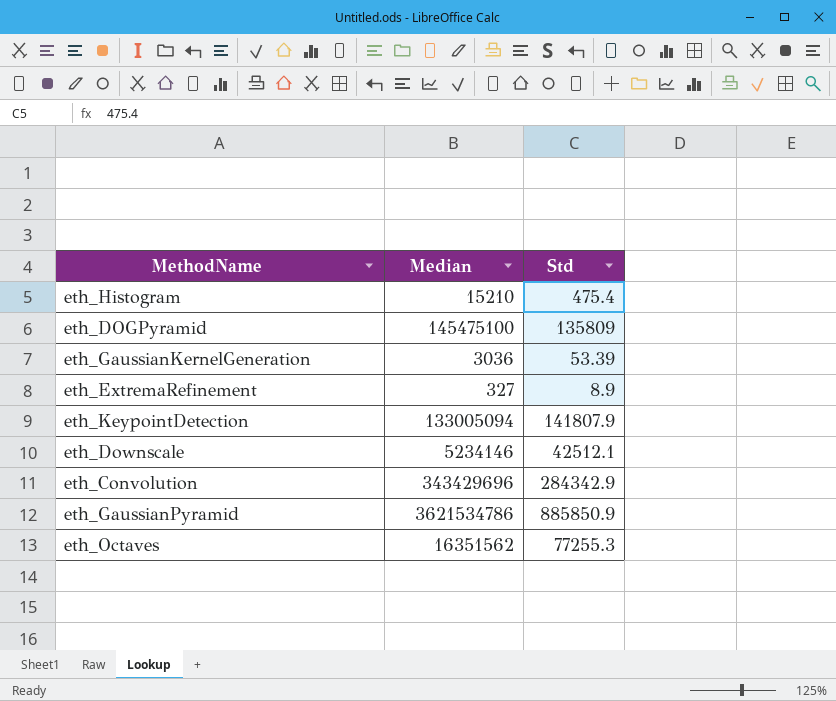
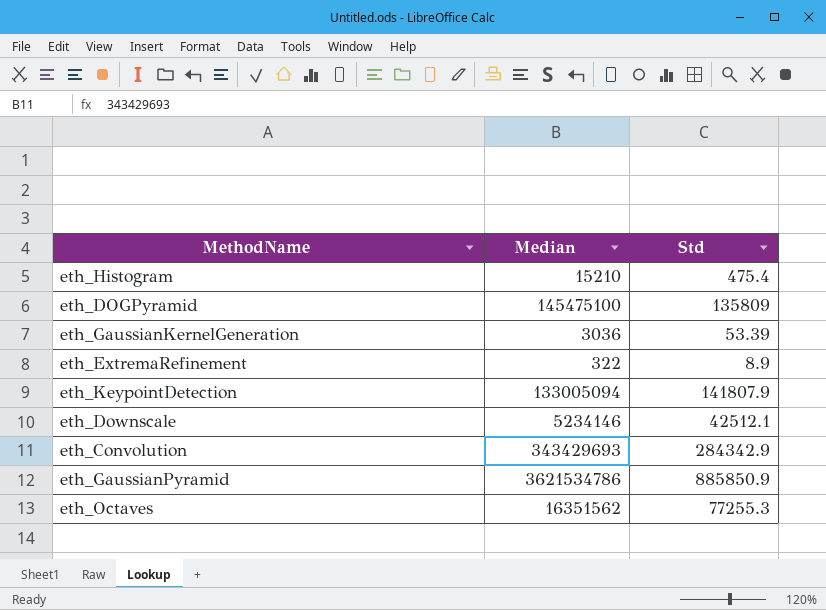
eth_ExtremaRefinement | Median: 327 -> 322
eth_Convolution | Median: 343429696 -> 343429693

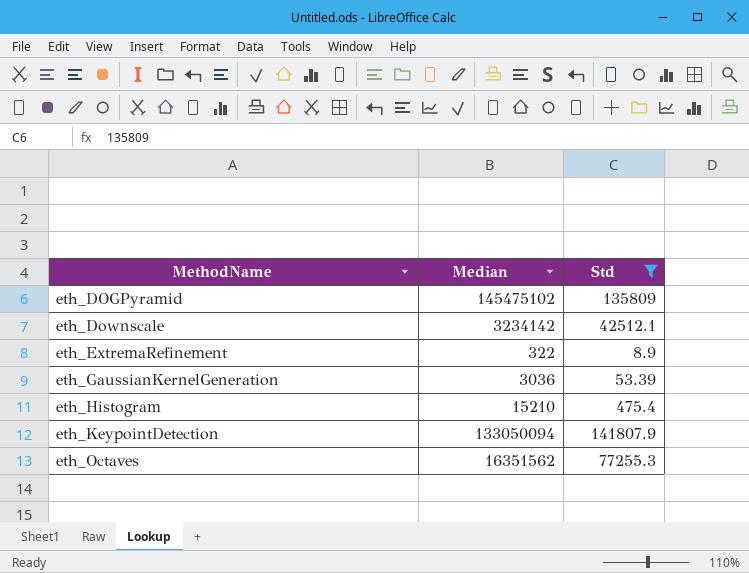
filter: none -> Std <= 141807.9
row order: none -> MethodName ascending
eth_DOGPyramid | Median: 145475100 -> 145475102
eth_Downscale | Median: 5234146 -> 3234142
eth_KeypointDetection | Median: 133005094 -> 133050094

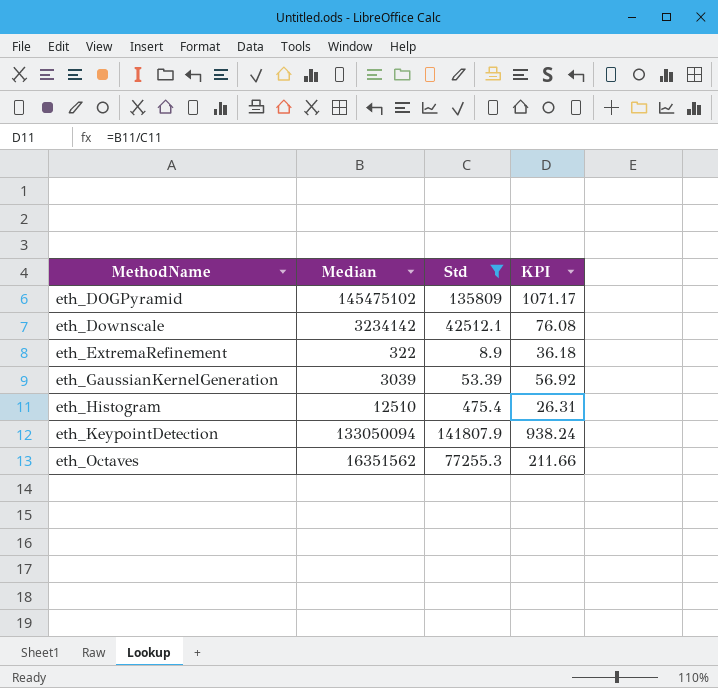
column KPI | formula: none -> [Median] / [Std]
eth_GaussianKernelGeneration | Median: 3036 -> 3039
eth_Histogram | Median: 15210 -> 12510

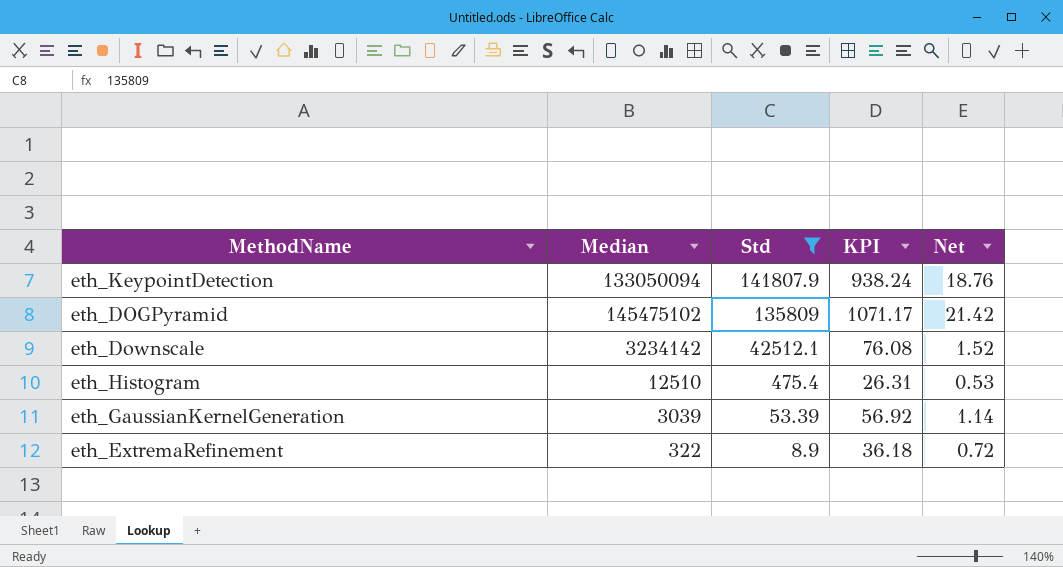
row order: MethodName ascending -> Std descending
column Net | formula: none -> [KPI] * 0.02
row eth_Octaves: 16351562 | 77255.3 | 211.66 -> none

